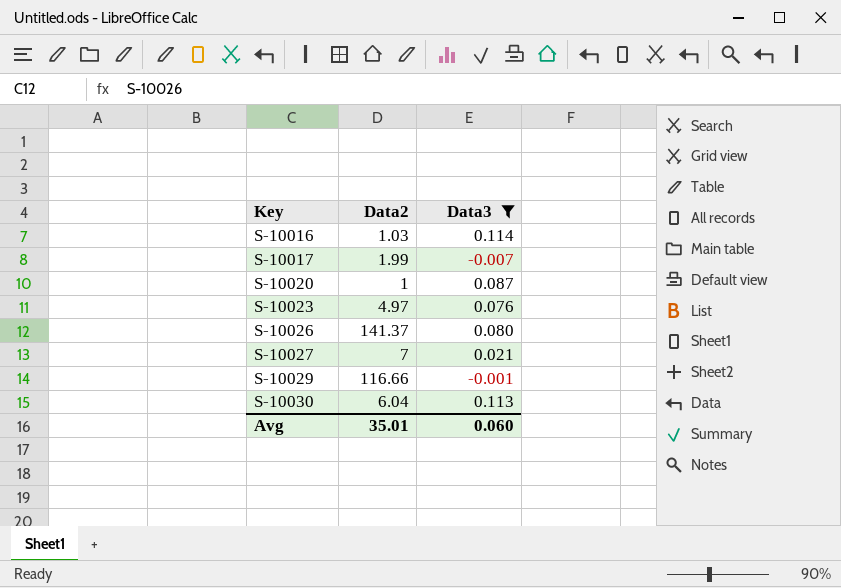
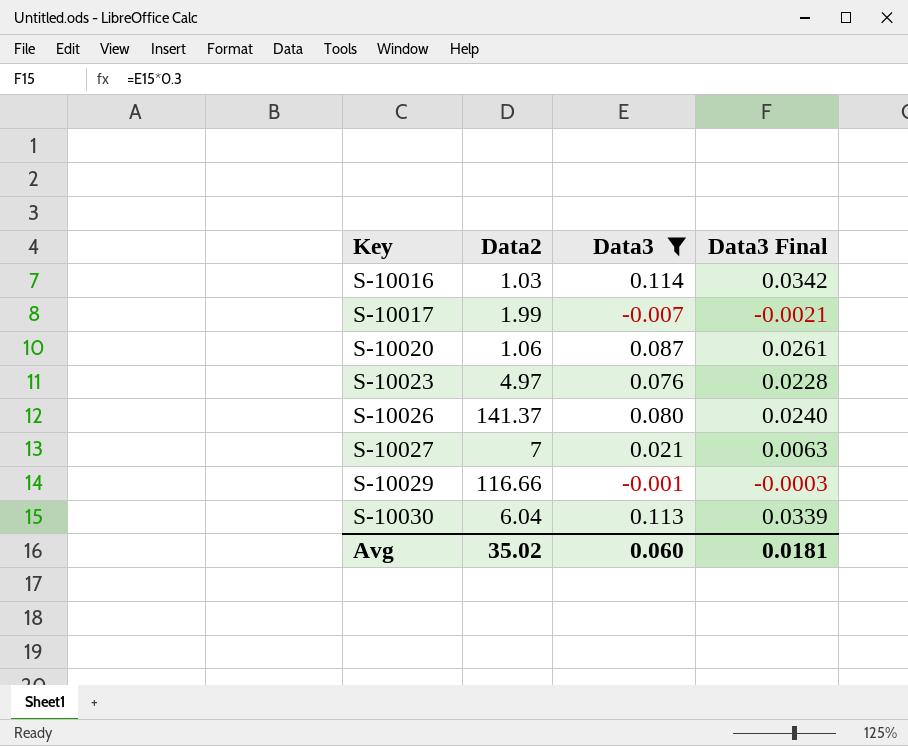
column Data3 Final | formula: none -> [Data3] * 0.3
S-10020 | Data2: 1 -> 1.06
Avg | Data2: 35.01 -> 35.02

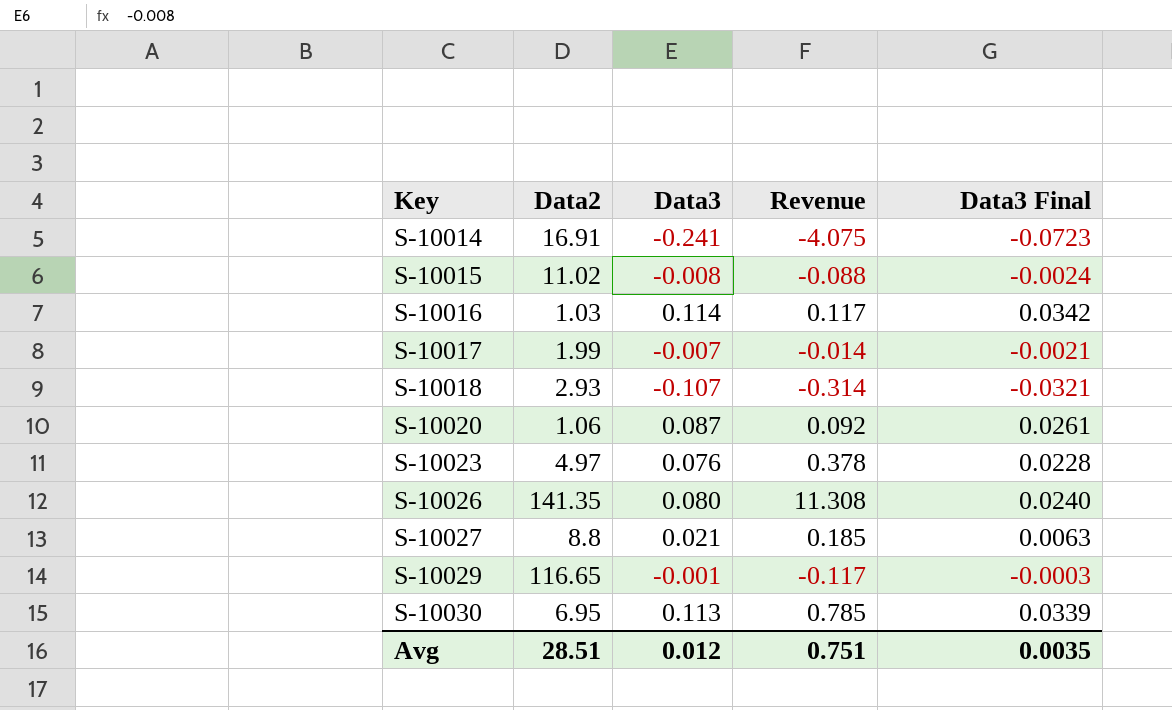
filter: Data3 >= -0.007 -> none
column Revenue | formula: none -> [Data2] * [Data3]
S-10026 | Data2: 141.37 -> 141.35
S-10027 | Data2: 7 -> 8.8
S-10029 | Data2: 116.66 -> 116.65
S-10030 | Data2: 6.04 -> 6.95
Avg | Data2: 35.02 -> 28.51
Avg | Data3: 0.060 -> 0.012
Avg | Data3 Final: 0.0181 -> 0.0035

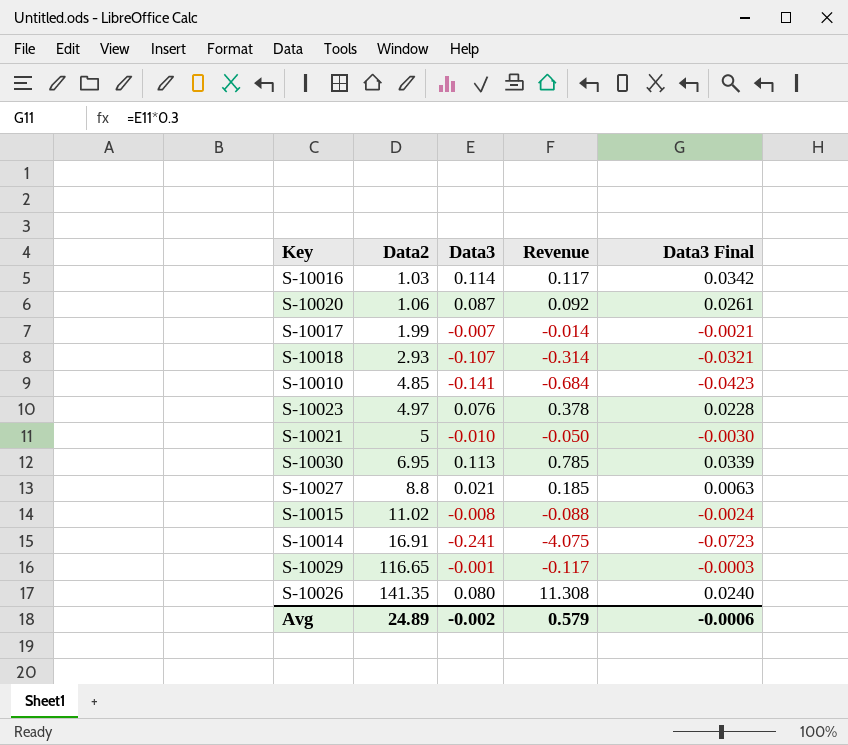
row order: Key ascending -> Data2 ascending
row S-10010: none -> 4.85 | -0.141 | -0.684 | -0.0423
row S-10021: none -> 5 | -0.010 | -0.050 | -0.0030
Avg | Data2: 28.51 -> 24.89
Avg | Data3: 0.012 -> -0.002
Avg | Revenue: 0.751 -> 0.579
Avg | Data3 Final: 0.0035 -> -0.0006

